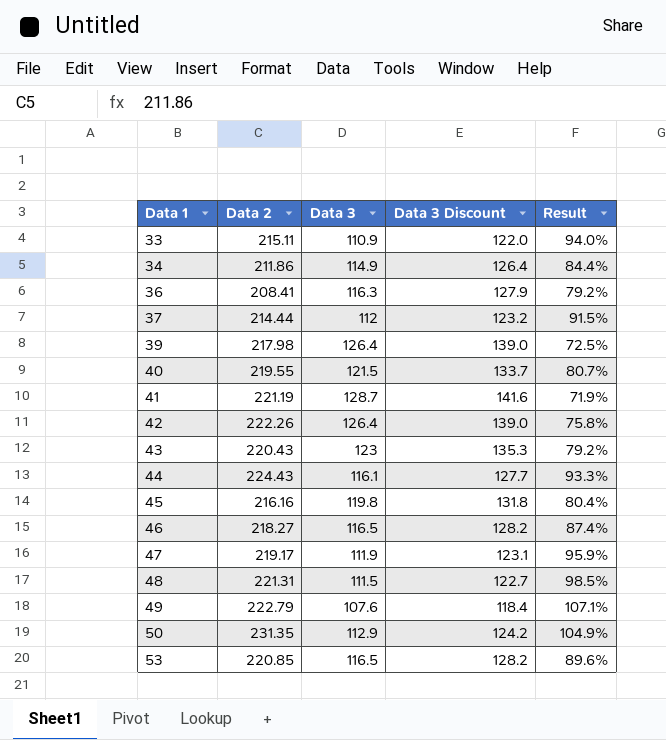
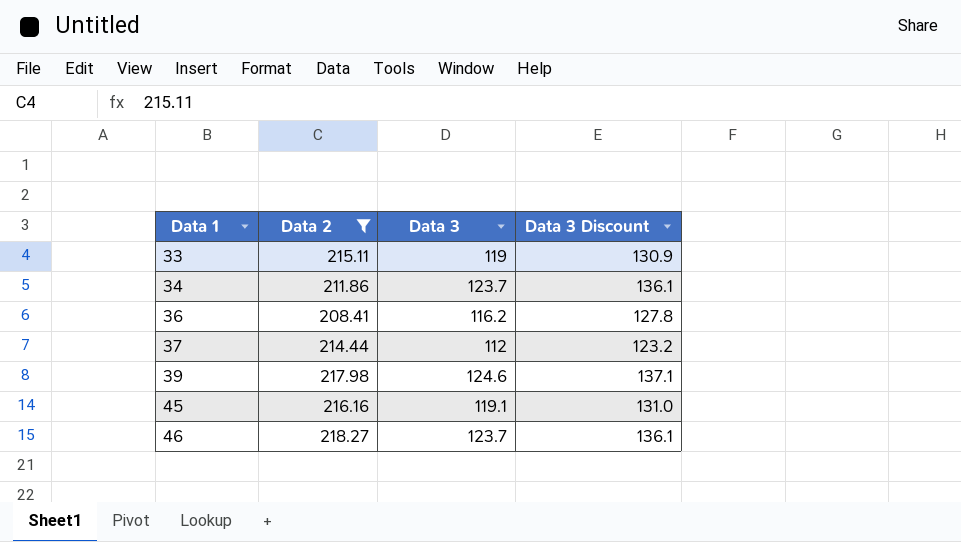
filter: none -> Data 2 <= 218.27
column Result | formula: ([Data 2] - [Data 3]) / [Data 3] -> none
33 | Data 3: 110.9 -> 119
33 | Data 3 Discount: 122.0 -> 130.9
34 | Data 3: 114.9 -> 123.7
34 | Data 3 Discount: 126.4 -> 136.1
36 | Data 3: 116.3 -> 116.2
36 | Data 3 Discount: 127.9 -> 127.8
39 | Data 3: 126.4 -> 124.6
39 | Data 3 Discount: 139.0 -> 137.1
45 | Data 3: 119.8 -> 119.1
45 | Data 3 Discount: 131.8 -> 131.0
46 | Data 3: 116.5 -> 123.7
46 | Data 3 Discount: 128.2 -> 136.1

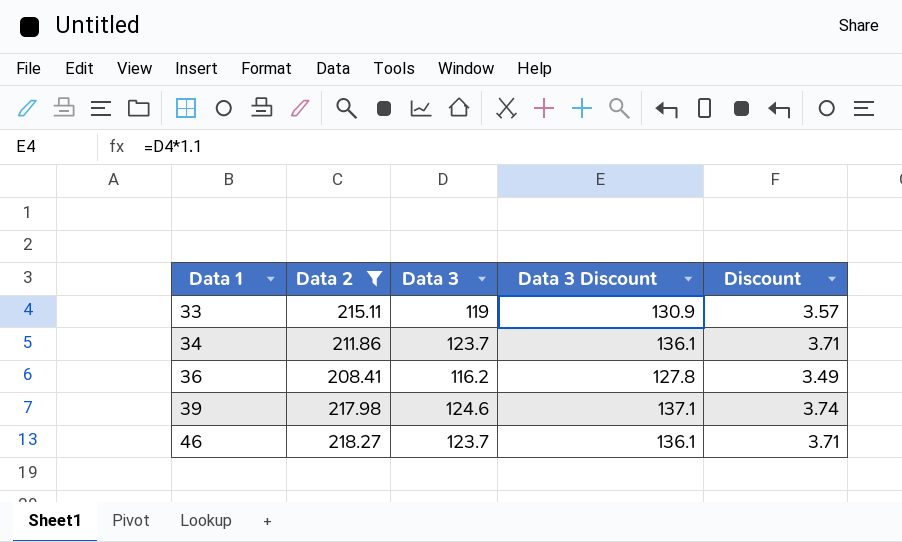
column Discount | formula: none -> [Data 3] * 0.03
row 37: 214.44 | 112 | 123.2 -> none
row 45: 216.16 | 119.1 | 131.0 -> none

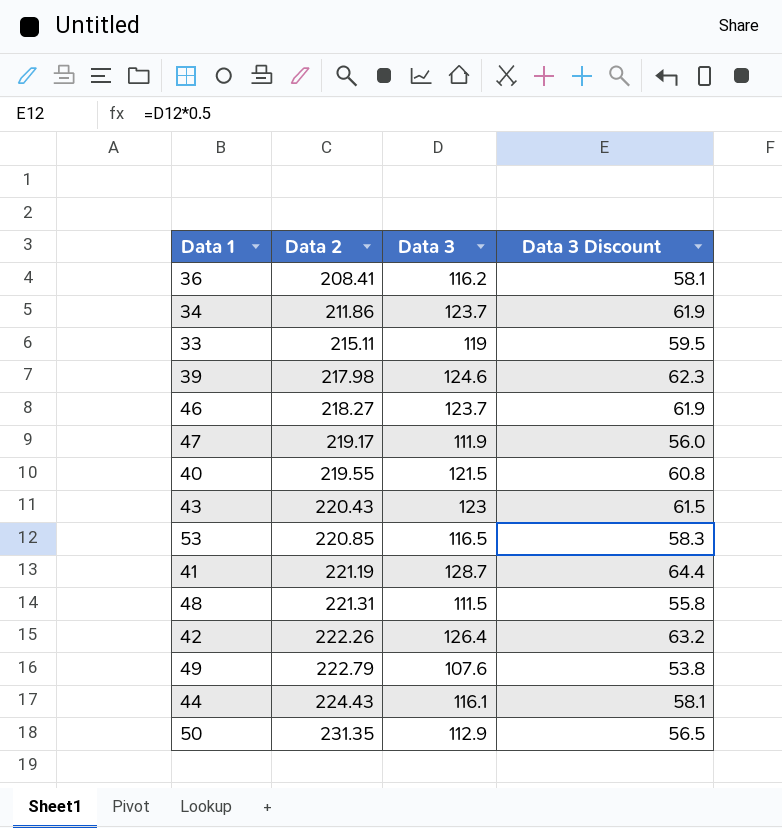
filter: Data 2 <= 218.27 -> none
row order: Data 1 ascending -> Data 2 ascending
column Discount | formula: [Data 3] * 0.03 -> none
column Data 3 Discount | formula: [Data 3] * 1.1 -> [Data 3] * 0.5

